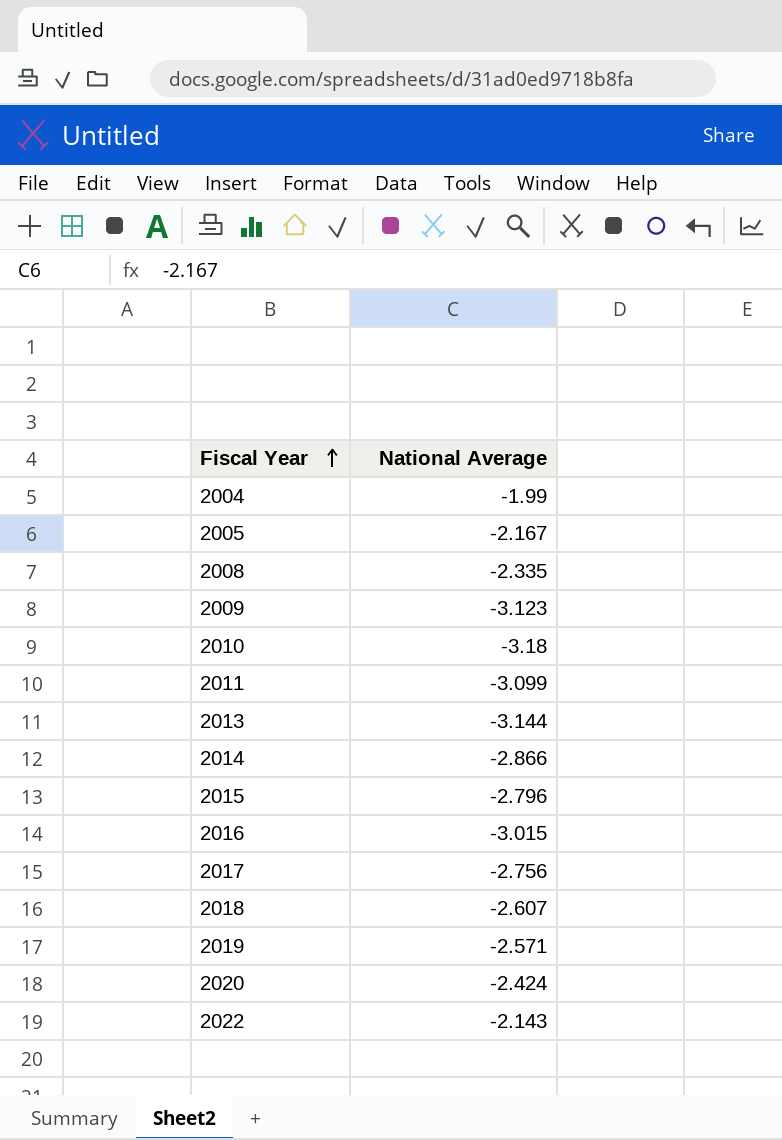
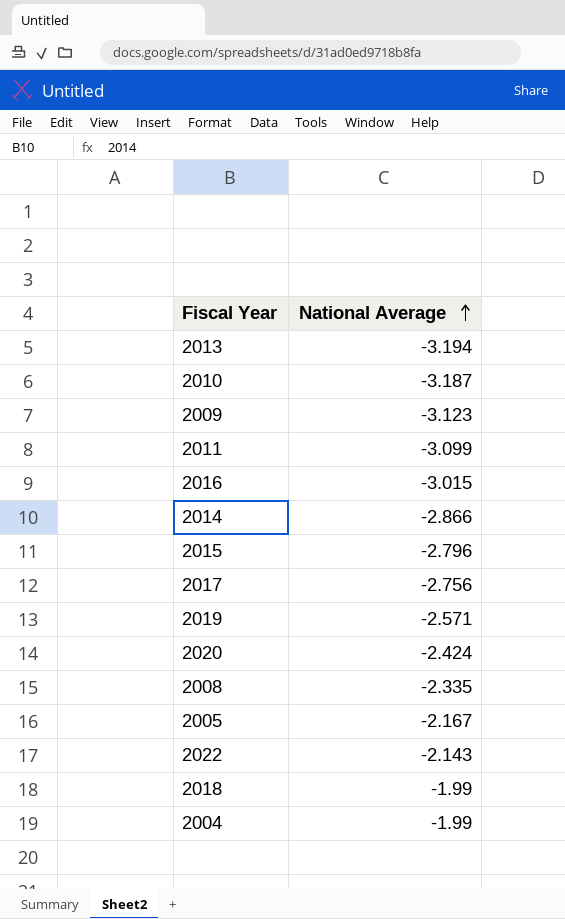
row order: Fiscal Year ascending -> National Average ascending
2013 | National Average: -3.144 -> -3.194
2010 | National Average: -3.18 -> -3.187
2018 | National Average: -2.607 -> -1.99

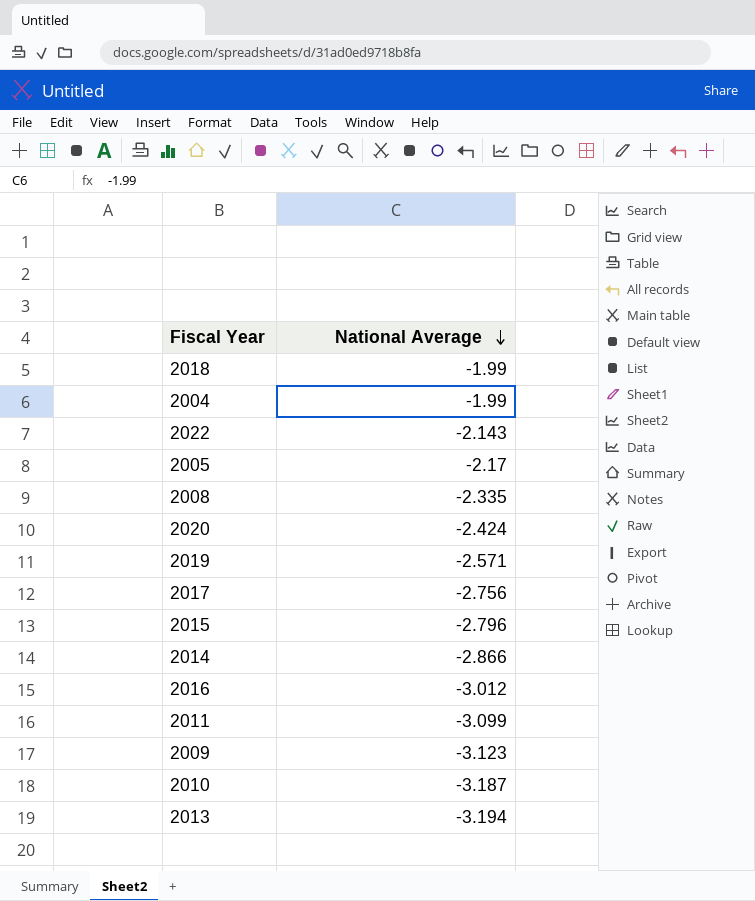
row order: National Average ascending -> National Average descending
2005 | National Average: -2.167 -> -2.17
2016 | National Average: -3.015 -> -3.012

